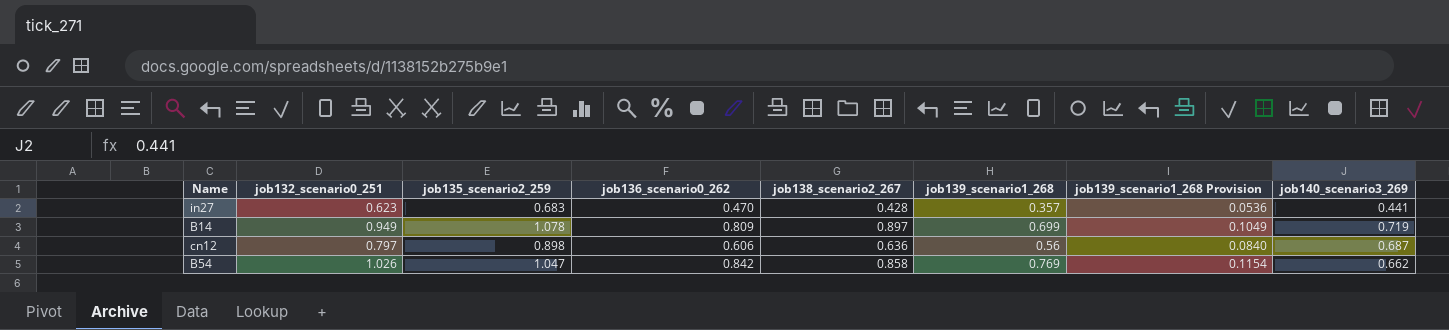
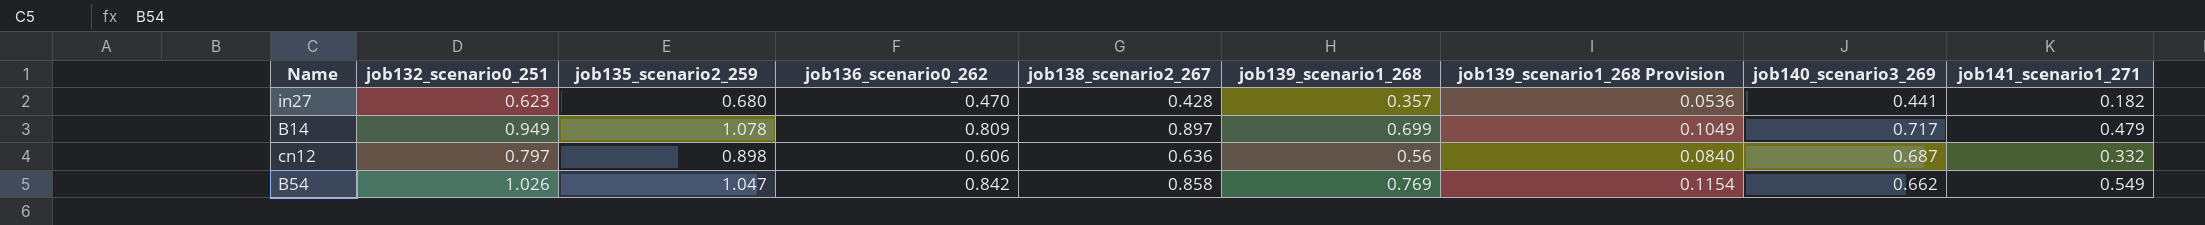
column job141_scenario1_271 | position: none -> 9
in27 | job135_scenario2_259: 0.683 -> 0.680
B14 | job140_scenario3_269: 0.719 -> 0.717

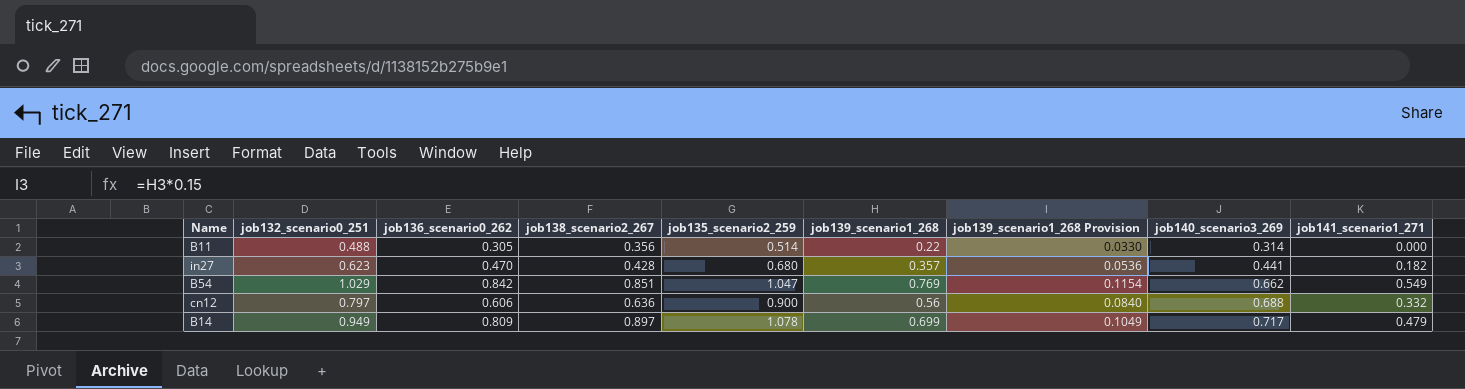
row order: none -> job140_scenario3_269 ascending
column job135_scenario2_259 | position: 3 -> 5
row B11: none -> 0.488 | 0.305 | 0.356 | 0.514 | 0.22 | 0.0330 | 0.314 | 0.000
B54 | job132_scenario0_251: 1.026 -> 1.029
B54 | job138_scenario2_267: 0.858 -> 0.851
cn12 | job135_scenario2_259: 0.898 -> 0.900
cn12 | job140_scenario3_269: 0.687 -> 0.688

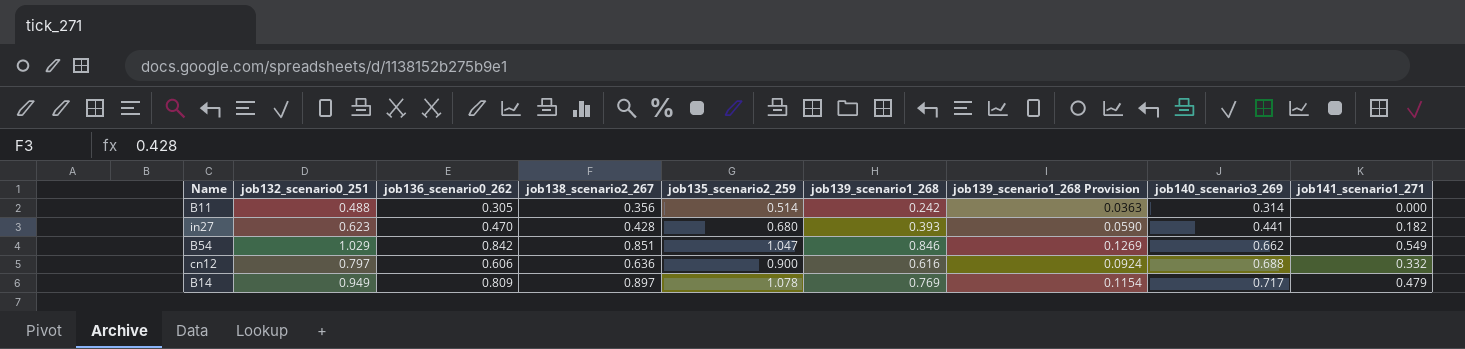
B11 | job139_scenario1_268: 0.22 -> 0.242
B11 | job139_scenario1_268 Provision: 0.0330 -> 0.0363
in27 | job139_scenario1_268: 0.357 -> 0.393
in27 | job139_scenario1_268 Provision: 0.0536 -> 0.0590
B54 | job139_scenario1_268: 0.769 -> 0.846
B54 | job139_scenario1_268 Provision: 0.1154 -> 0.1269
cn12 | job139_scenario1_268: 0.56 -> 0.616
cn12 | job139_scenario1_268 Provision: 0.0840 -> 0.0924
B14 | job139_scenario1_268: 0.699 -> 0.769
B14 | job139_scenario1_268 Provision: 0.1049 -> 0.1154

